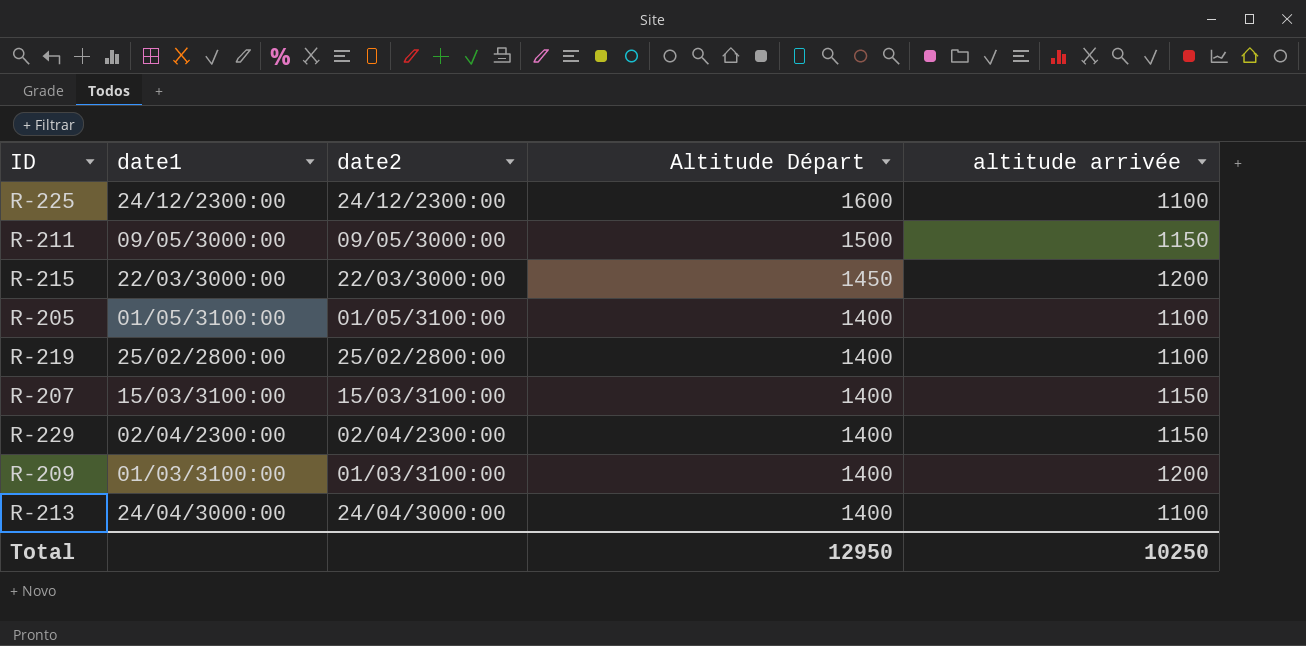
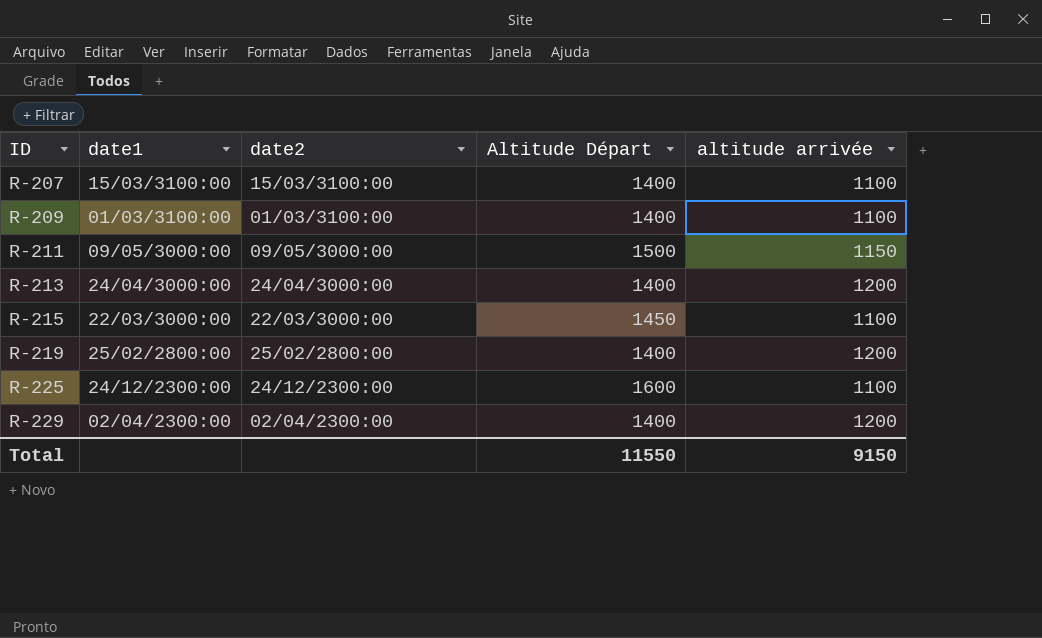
row order: Altitude Départ descending -> ID ascending
row R-205: 01/05/3100:00 | 01/05/3100:00 | 1400 | 1100 -> none
R-207 | altitude arrivée: 1150 -> 1100
R-209 | altitude arrivée: 1200 -> 1100
R-213 | altitude arrivée: 1100 -> 1200
R-215 | altitude arrivée: 1200 -> 1100
R-219 | altitude arrivée: 1100 -> 1200
R-229 | altitude arrivée: 1150 -> 1200
Total | Altitude Départ: 12950 -> 11550
Total | altitude arrivée: 10250 -> 9150

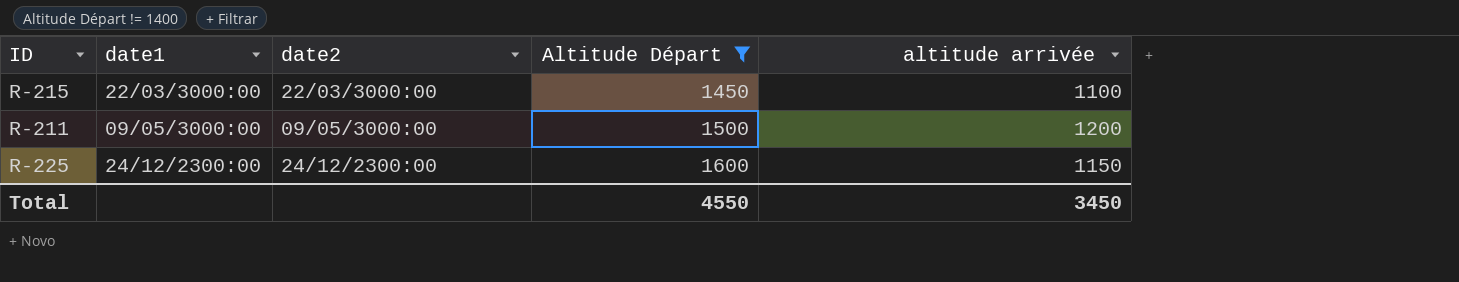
filter: none -> Altitude Départ != 1400
row order: ID ascending -> Altitude Départ ascending
R-211 | altitude arrivée: 1150 -> 1200
R-225 | altitude arrivée: 1100 -> 1150
Total | Altitude Départ: 11550 -> 4550
Total | altitude arrivée: 9150 -> 3450

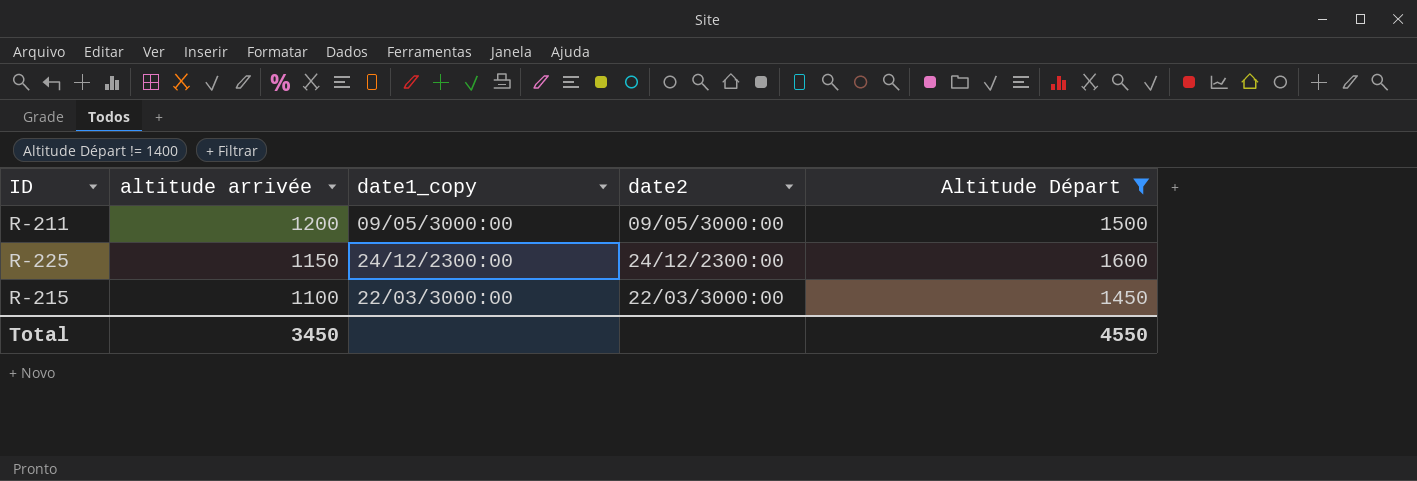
row order: Altitude Départ ascending -> altitude arrivée descending
column altitude arrivée | position: 5 -> 2
column name: date1 -> date1_copy

